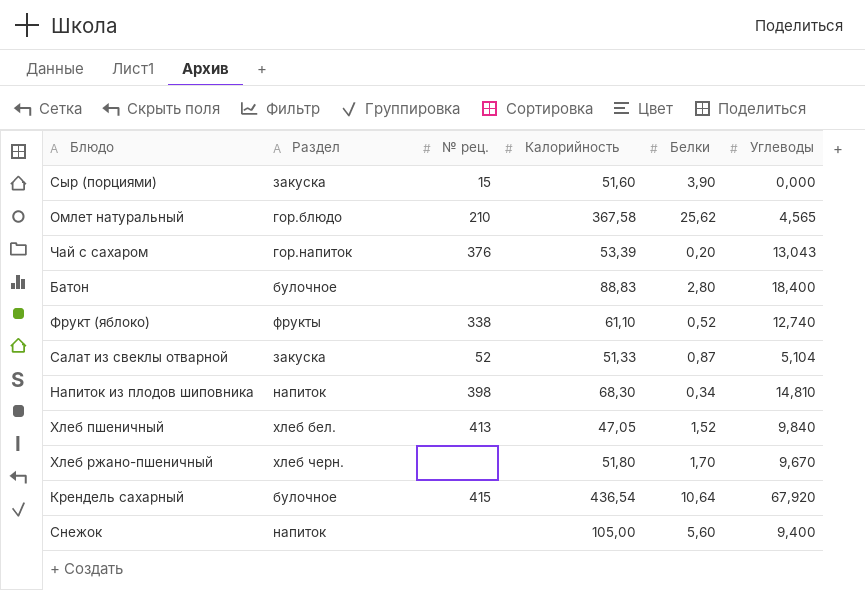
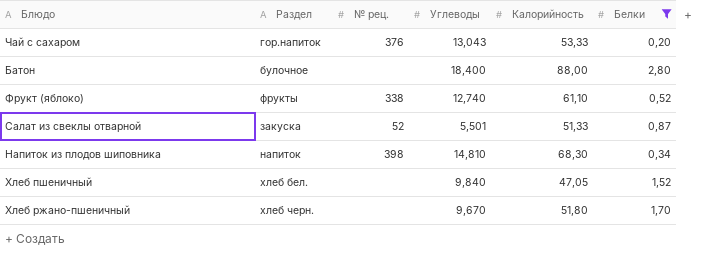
filter: none -> Белки <= 2,80
column Углеводы | position: 6 -> 4
Чай с сахаром | Калорийность: 53,39 -> 53,33
Батон | Калорийность: 88,83 -> 88,00
Салат из свеклы отварной | Углеводы: 5,104 -> 5,501
Хлеб пшеничный | № рец.: 413 -> none

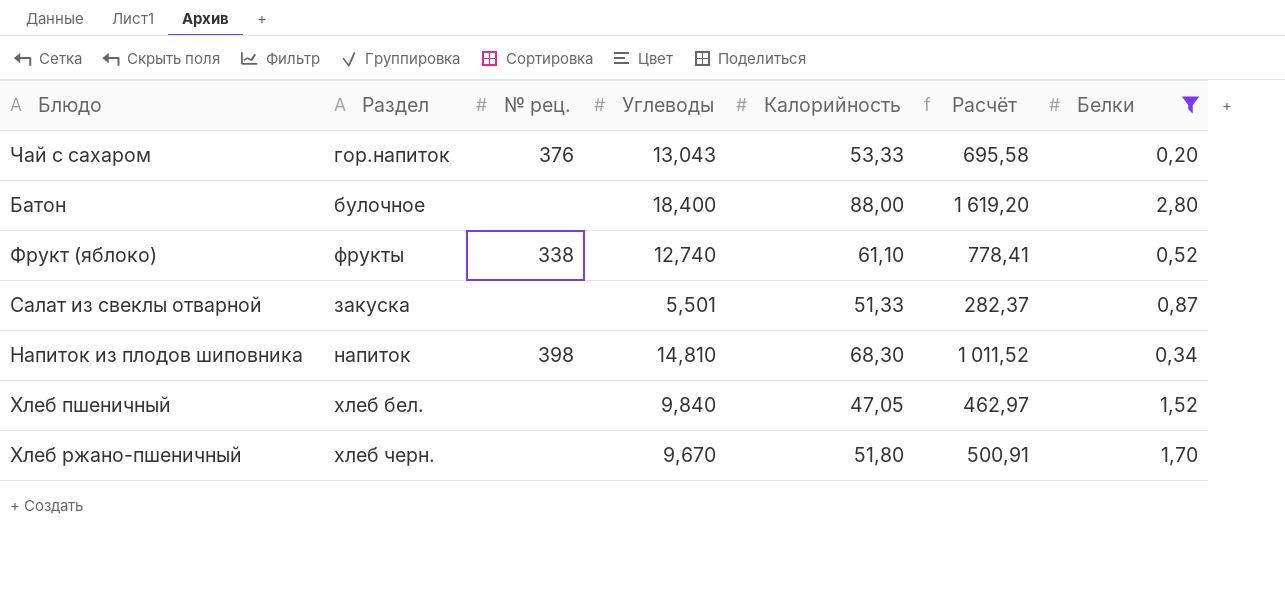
column Расчёт | formula: none -> [Углеводы] * [Калорийность]
Салат из свеклы отварной | № рец.: 52 -> none

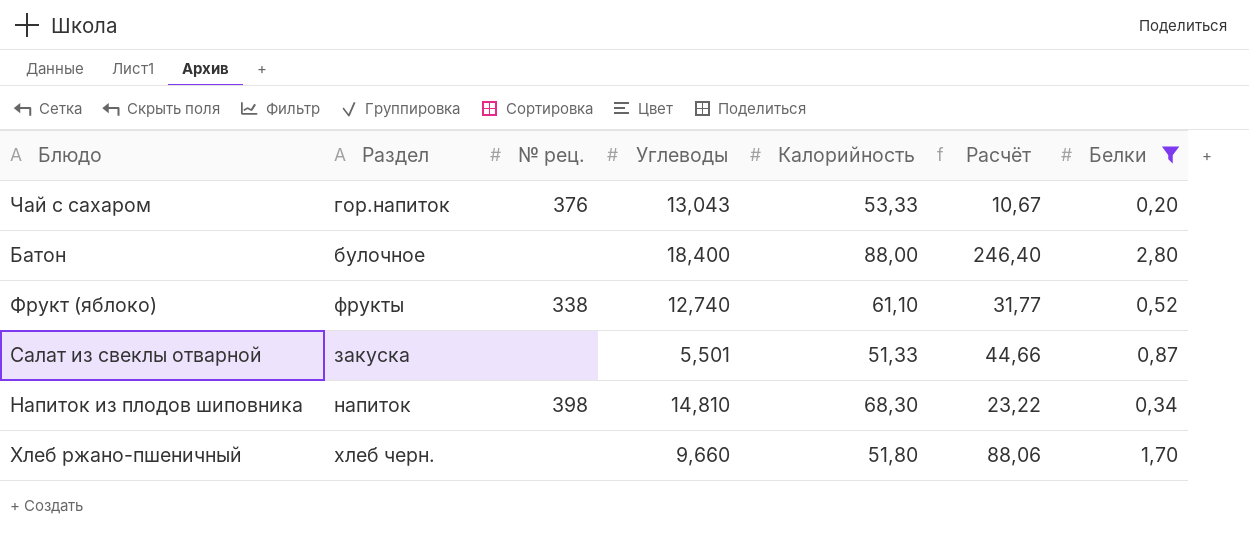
column Расчёт | formula: [Углеводы] * [Калорийность] -> [Калорийность] * [Белки]
row Хлеб пшеничный: хлеб бел. | none | 9,840 | 47,05 | 462,97 | 1,52 -> none
Хлеб ржано-пшеничный | Углеводы: 9,670 -> 9,660

